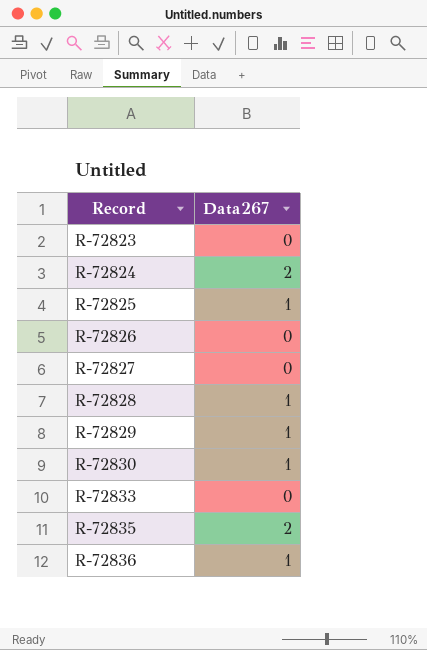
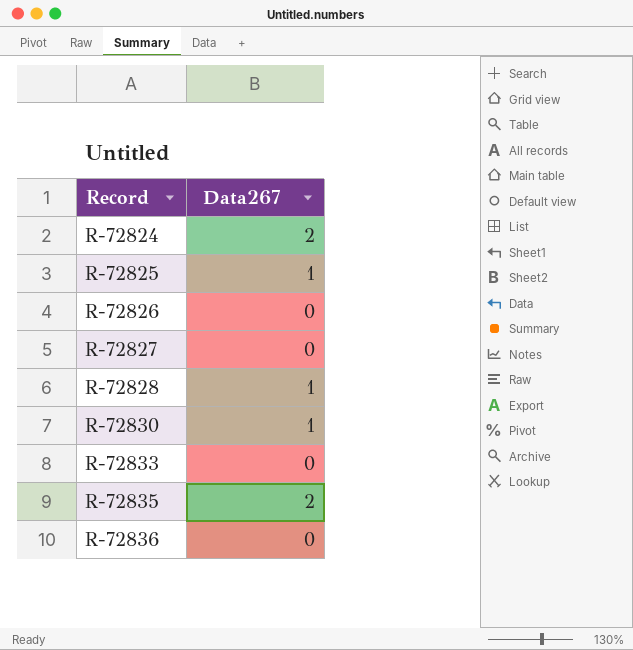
row R-72823: 0 -> none
row R-72829: 1 -> none
R-72836 | Data267: 1 -> 0

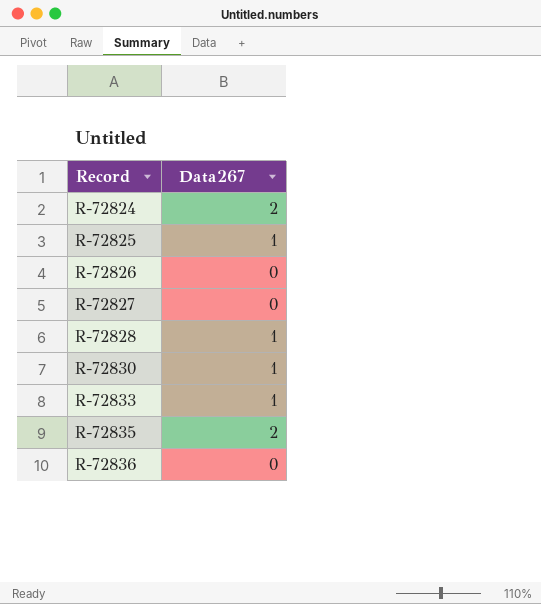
R-72833 | Data267: 0 -> 1

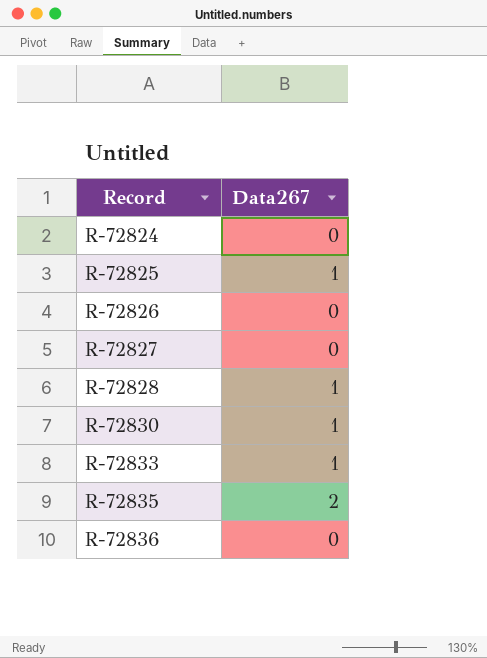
R-72824 | Data267: 2 -> 0

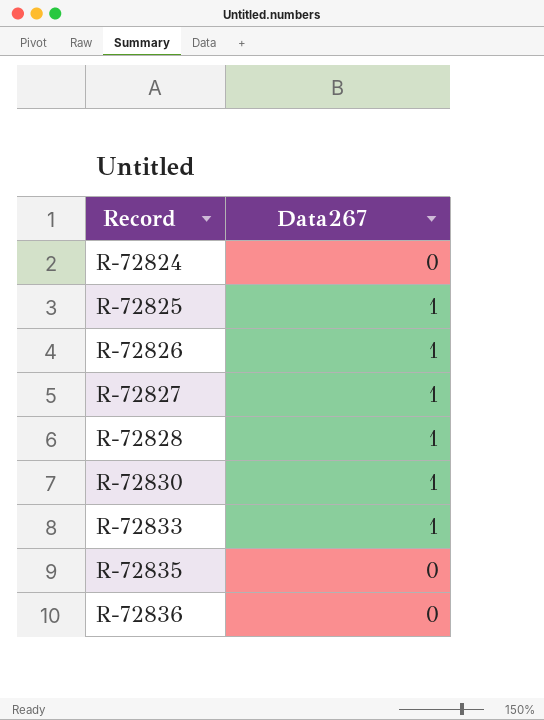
R-72826 | Data267: 0 -> 1
R-72827 | Data267: 0 -> 1
R-72835 | Data267: 2 -> 0

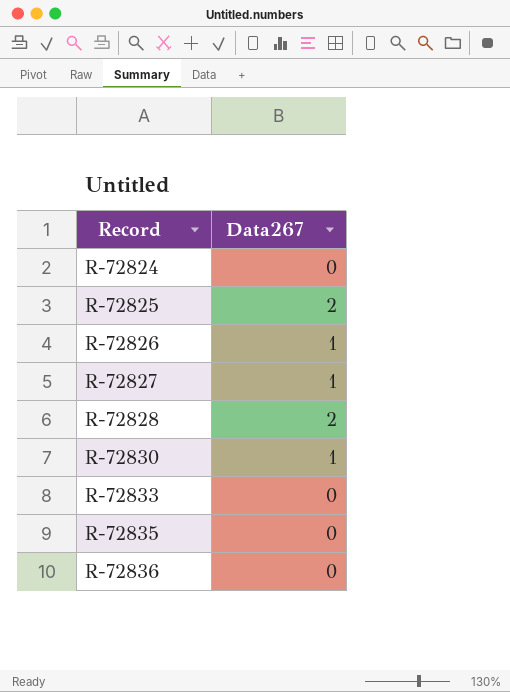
R-72825 | Data267: 1 -> 2
R-72828 | Data267: 1 -> 2
R-72833 | Data267: 1 -> 0

